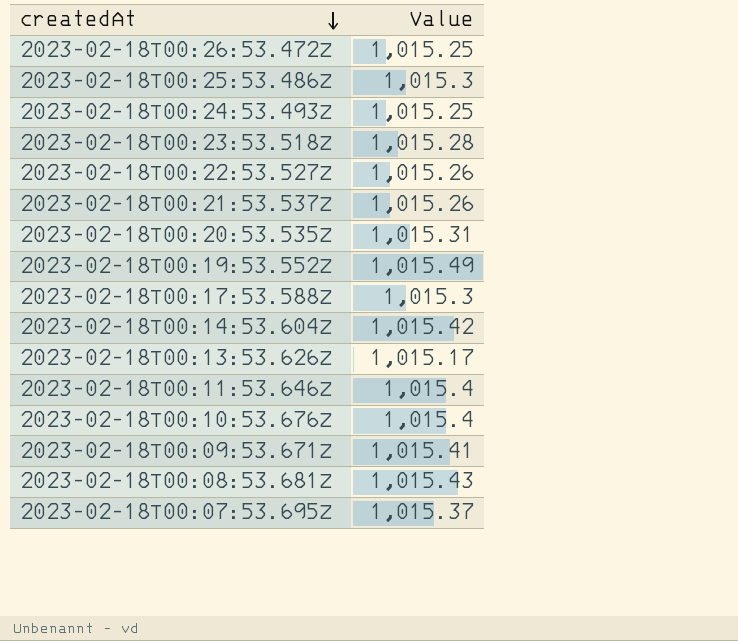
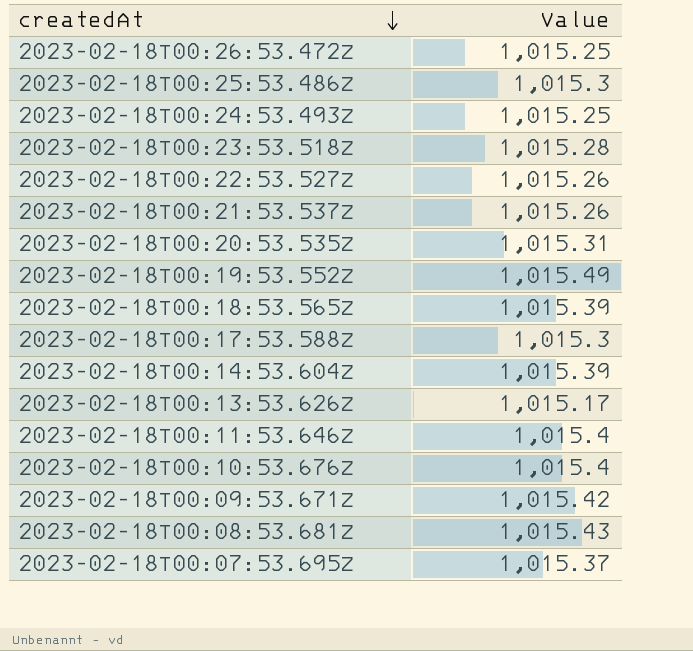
row 2023-02-18T00:18:53.565Z: none -> 1,015.39
2023-02-18T00:14:53.604Z | Value: 1,015.42 -> 1,015.39
2023-02-18T00:09:53.671Z | Value: 1,015.41 -> 1,015.42

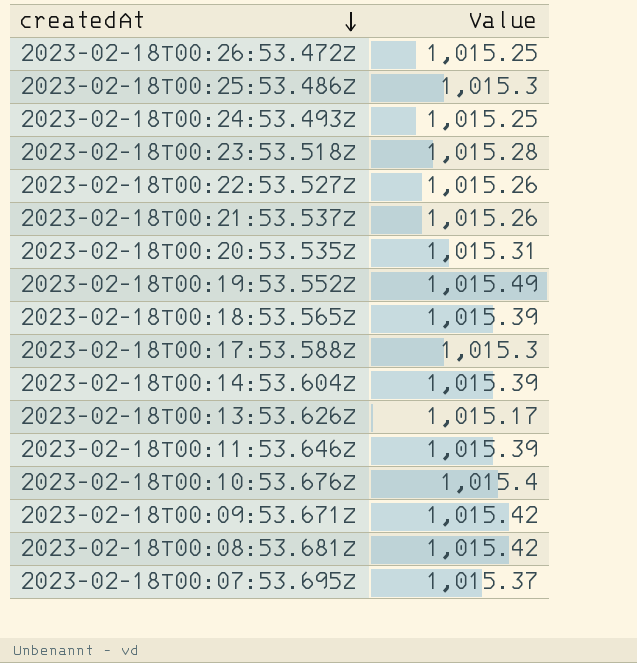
2023-02-18T00:11:53.646Z | Value: 1,015.4 -> 1,015.39
2023-02-18T00:08:53.681Z | Value: 1,015.43 -> 1,015.42

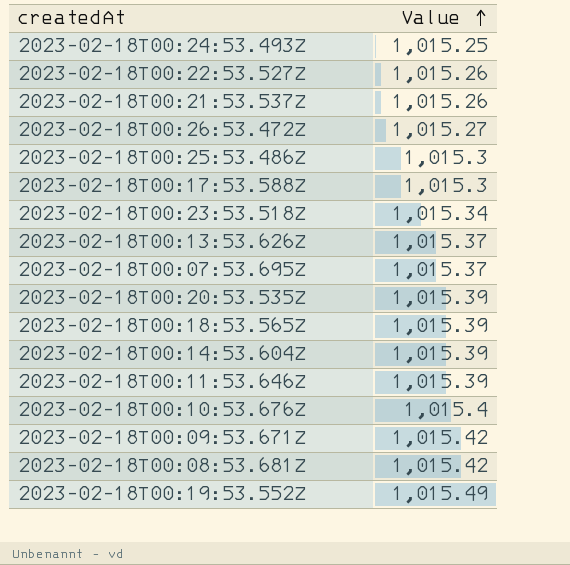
row order: createdAt descending -> Value ascending
2023-02-18T00:26:53.472Z | Value: 1,015.25 -> 1,015.27
2023-02-18T00:23:53.518Z | Value: 1,015.28 -> 1,015.34
2023-02-18T00:13:53.626Z | Value: 1,015.17 -> 1,015.37
2023-02-18T00:20:53.535Z | Value: 1,015.31 -> 1,015.39

